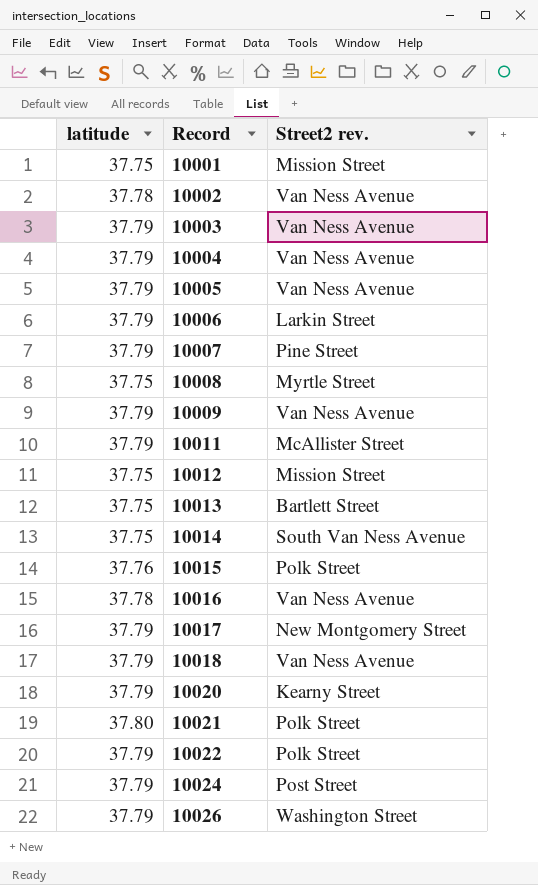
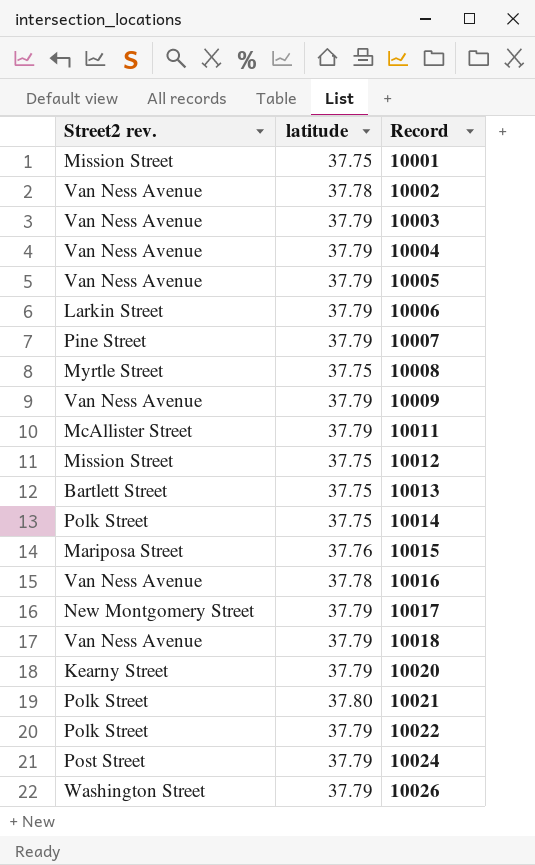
column Street2 rev. | position: 3 -> 1
10014 | Street2 rev.: South Van Ness Avenue -> Polk Street
10015 | Street2 rev.: Polk Street -> Mariposa Street

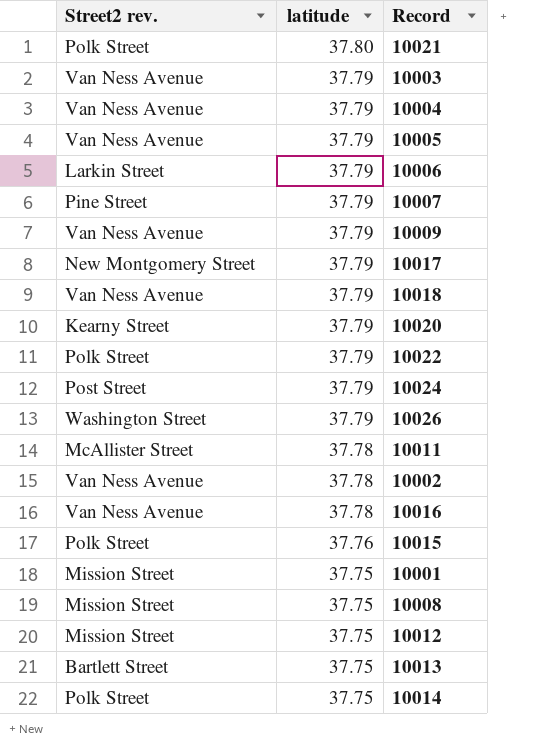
row order: Record ascending -> latitude descending
10011 | latitude: 37.79 -> 37.78
10015 | Street2 rev.: Mariposa Street -> Polk Street
10008 | Street2 rev.: Myrtle Street -> Mission Street

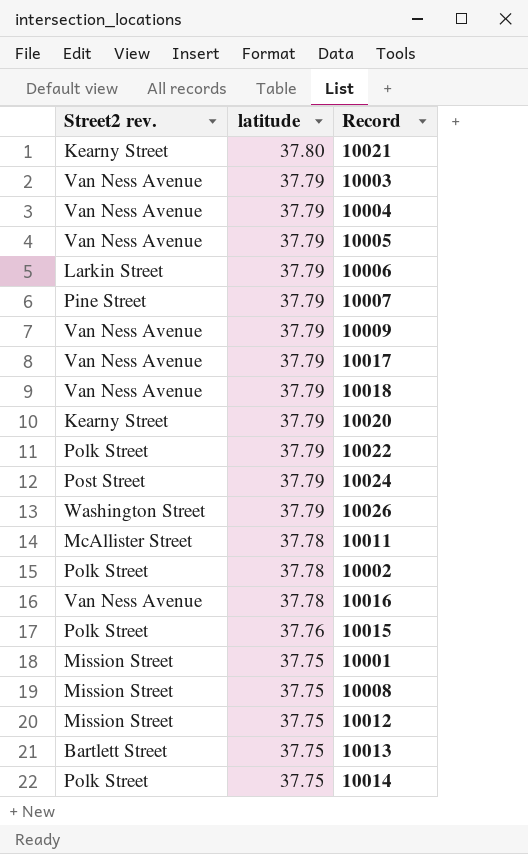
10021 | Street2 rev.: Polk Street -> Kearny Street
10017 | Street2 rev.: New Montgomery Street -> Van Ness Avenue
10002 | Street2 rev.: Van Ness Avenue -> Polk Street

